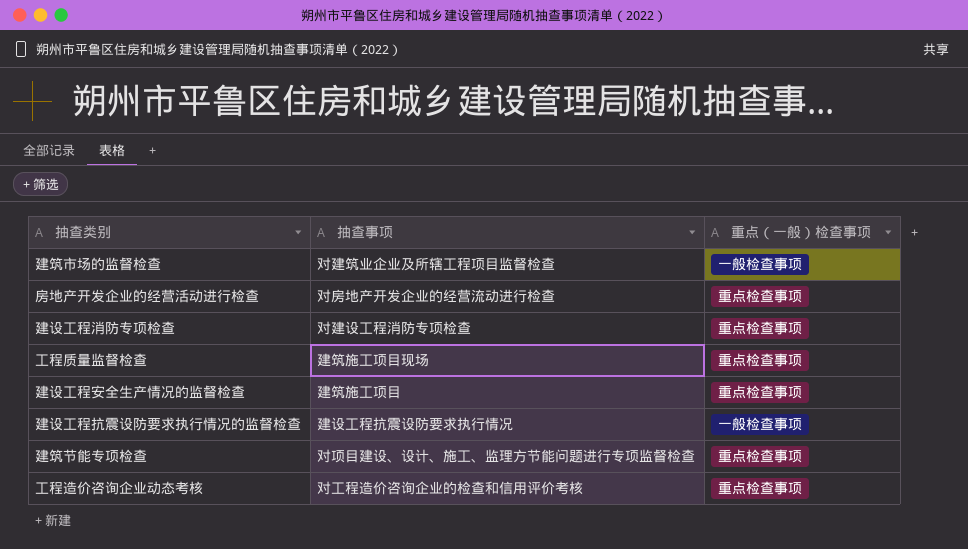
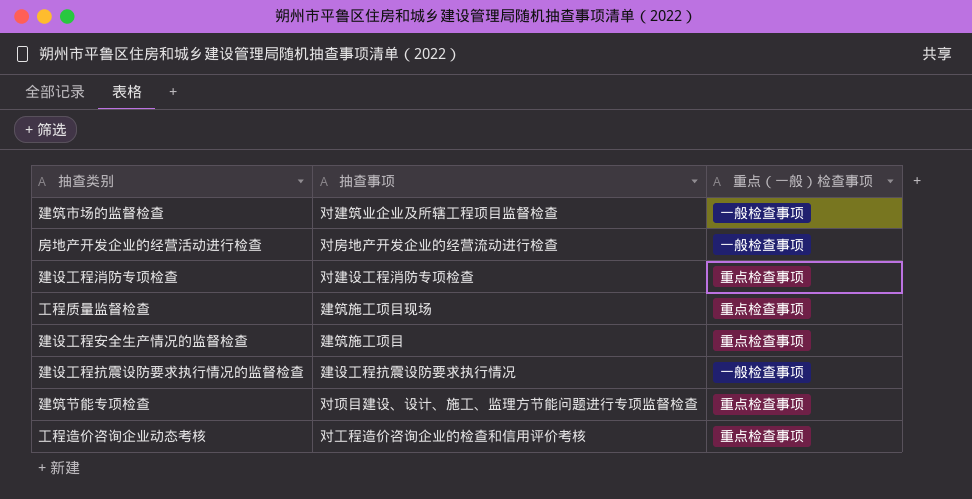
房地产开发企业的经营活动进行检查 | 重点（一般）检查事项: 重点检查事项 -> 一般检查事项

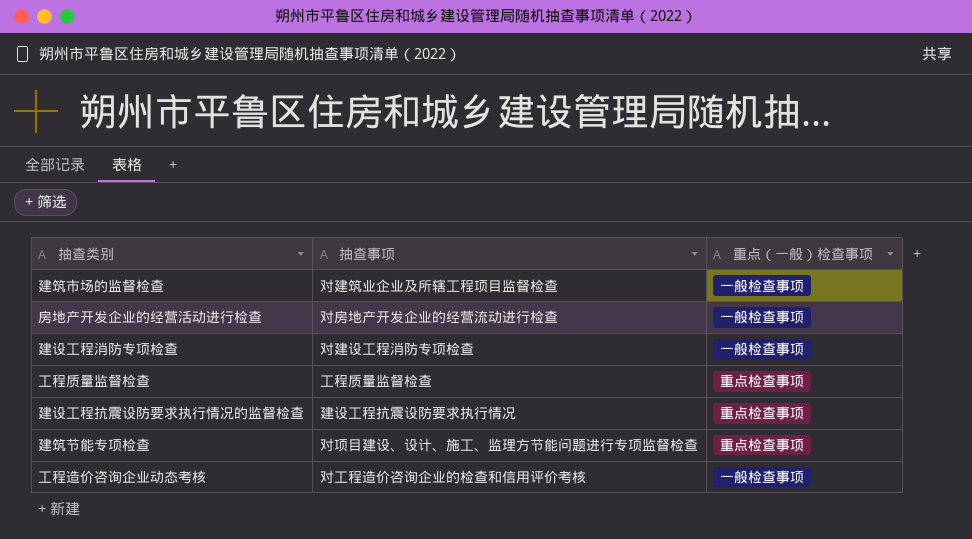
row 建设工程安全生产情况的监督检查: 建筑施工项目 | 重点检查事项 -> none
建设工程消防专项检查 | 重点（一般）检查事项: 重点检查事项 -> 一般检查事项
工程质量监督检查 | 抽查事项: 建筑施工项目现场 -> 工程质量监督检查
建设工程抗震设防要求执行情况的监督检查 | 重点（一般）检查事项: 一般检查事项 -> 重点检查事项
工程造价咨询企业动态考核 | 重点（一般）检查事项: 重点检查事项 -> 一般检查事项

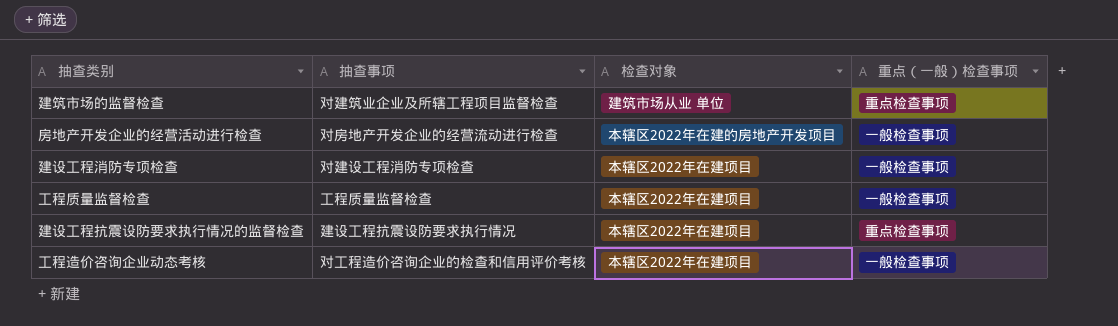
column 检查对象 | position: none -> 3
row 建筑节能专项检查: 对项目建设、设计、施工、监理方节能问题进行专项监督检查 | 重点检查事项 -> none
建筑市场的监督检查 | 重点（一般）检查事项: 一般检查事项 -> 重点检查事项
工程质量监督检查 | 重点（一般）检查事项: 重点检查事项 -> 一般检查事项

